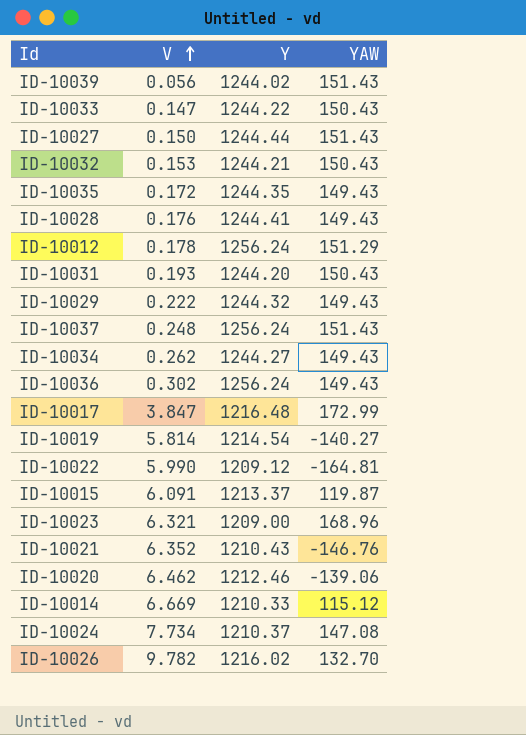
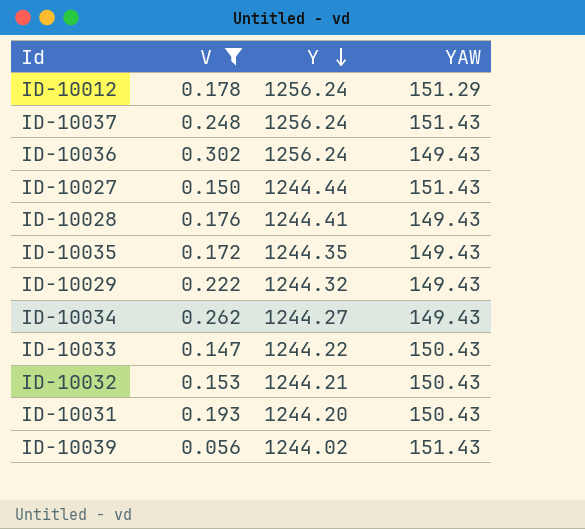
filter: none -> V <= 0.302
row order: V ascending -> Y descending

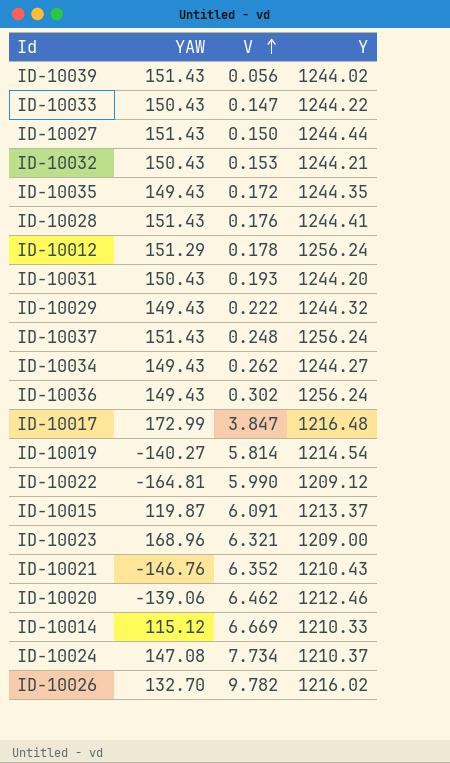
filter: V <= 0.302 -> none
row order: Y descending -> V ascending
column YAW | position: 4 -> 2
ID-10028 | YAW: 149.43 -> 151.43

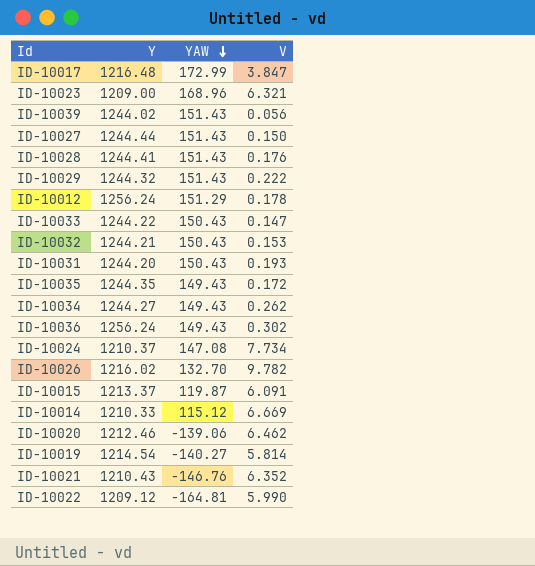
row order: V ascending -> YAW descending
column Y | position: 4 -> 2
row ID-10037: 151.43 | 0.248 | 1256.24 -> none
ID-10029 | YAW: 149.43 -> 151.43

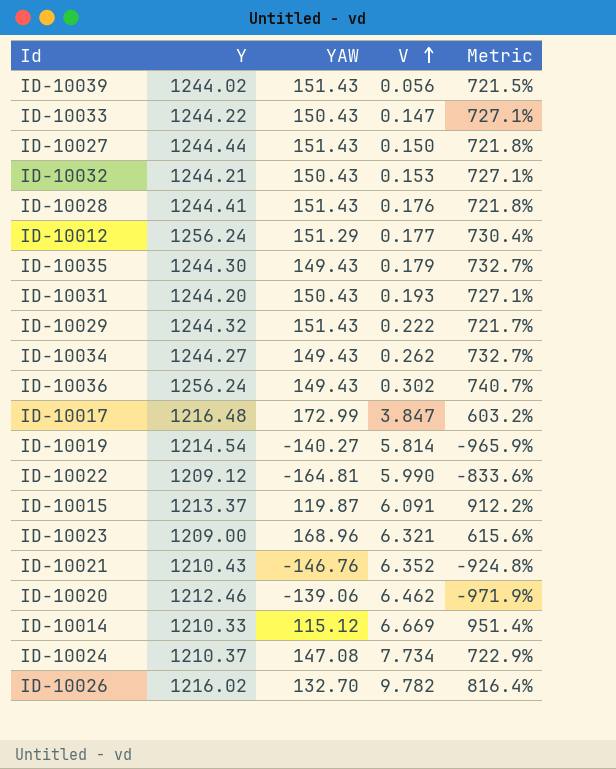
row order: YAW descending -> V ascending
column Metric | formula: none -> ([Y] - [YAW]) / [YAW]
ID-10012 | V: 0.178 -> 0.177
ID-10035 | Y: 1244.35 -> 1244.30
ID-10035 | V: 0.172 -> 0.179

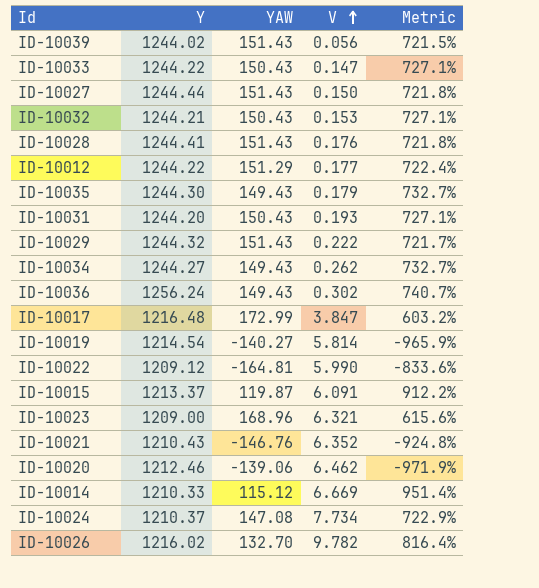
ID-10012 | Y: 1256.24 -> 1244.22
ID-10012 | Metric: 730.4% -> 722.4%

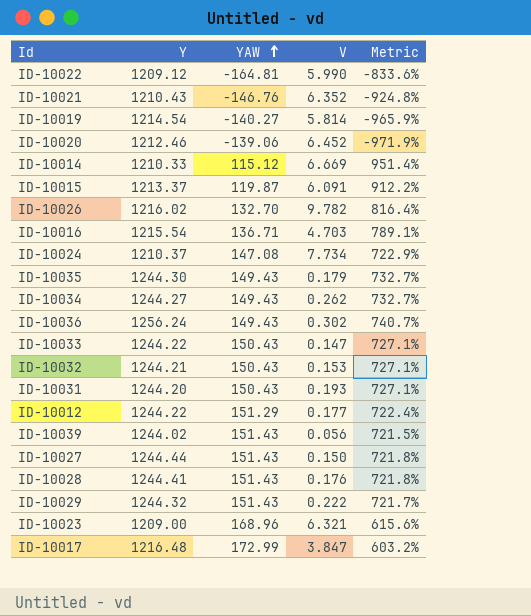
row order: V ascending -> YAW ascending
ID-10020 | V: 6.462 -> 6.452
row ID-10016: none -> 1215.54 | 136.71 | 4.703 | 789.1%

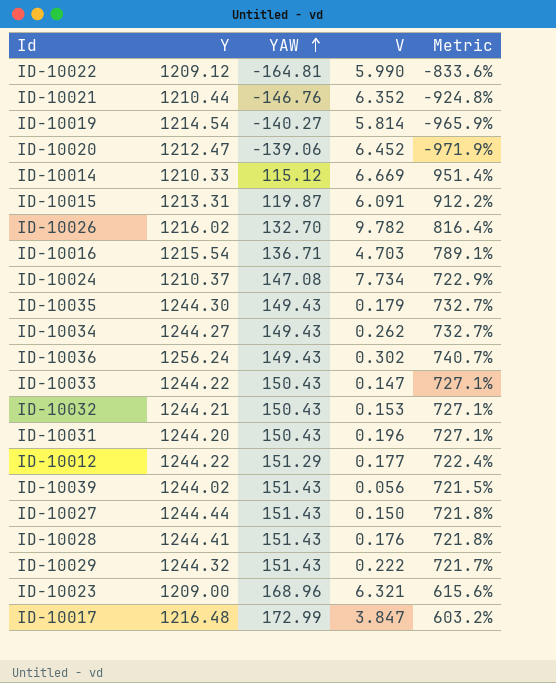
ID-10021 | Y: 1210.43 -> 1210.44
ID-10020 | Y: 1212.46 -> 1212.47
ID-10015 | Y: 1213.37 -> 1213.31
ID-10031 | V: 0.193 -> 0.196

